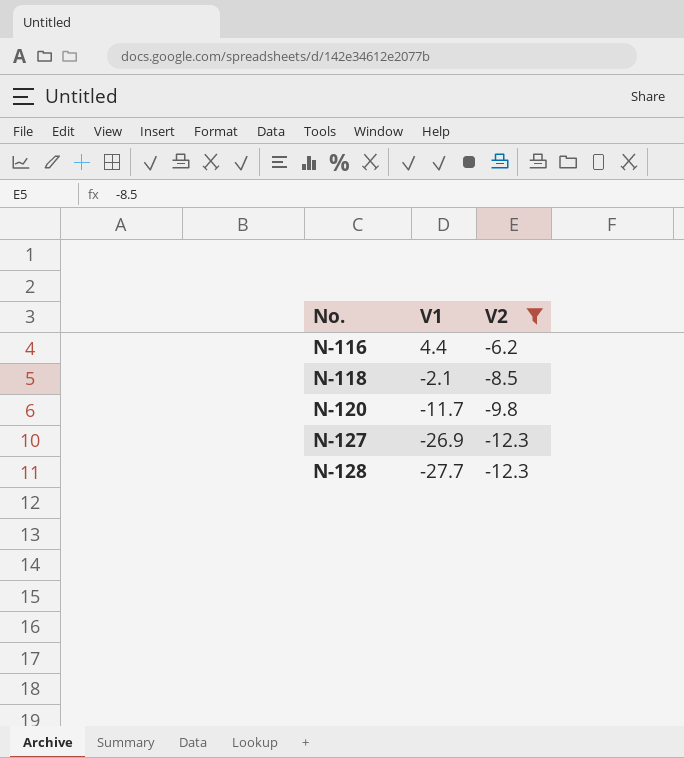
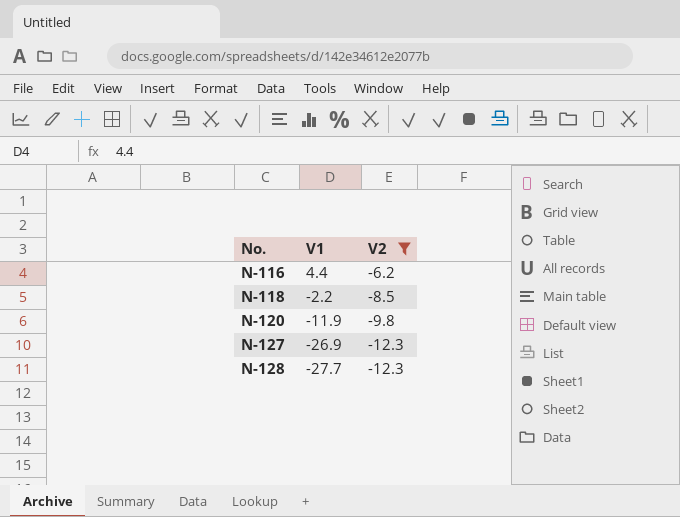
N-118 | V1: -2.1 -> -2.2
N-120 | V1: -11.7 -> -11.9

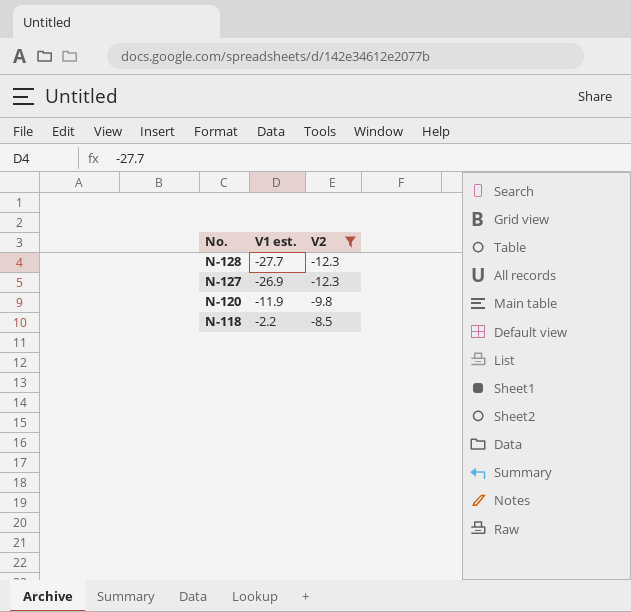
row order: No. ascending -> No. descending
column name: V1 -> V1 est.
row N-116: 4.4 | -6.2 -> none

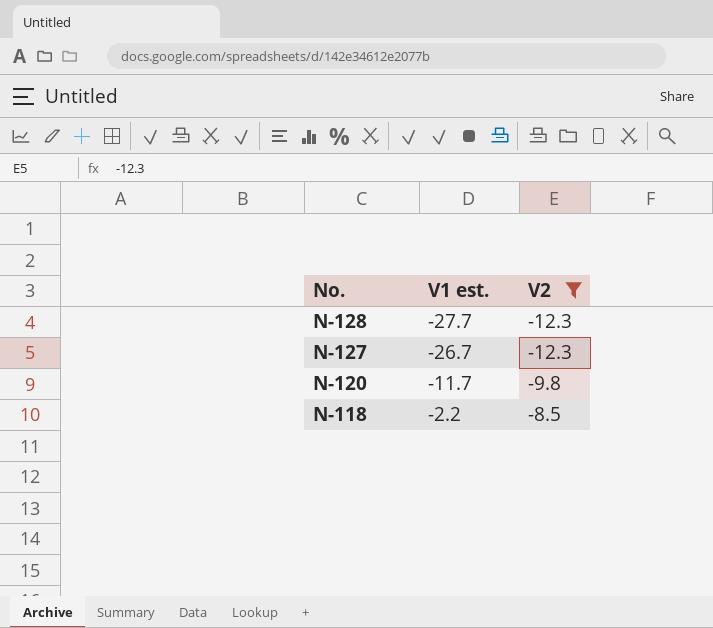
N-127 | V1 est.: -26.9 -> -26.7
N-120 | V1 est.: -11.9 -> -11.7

